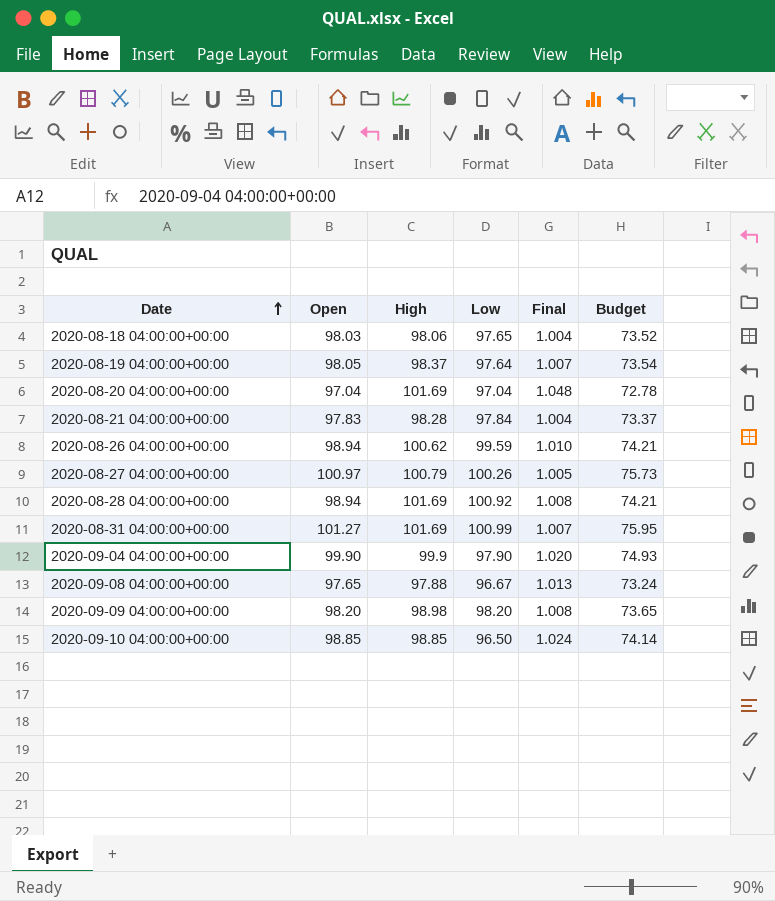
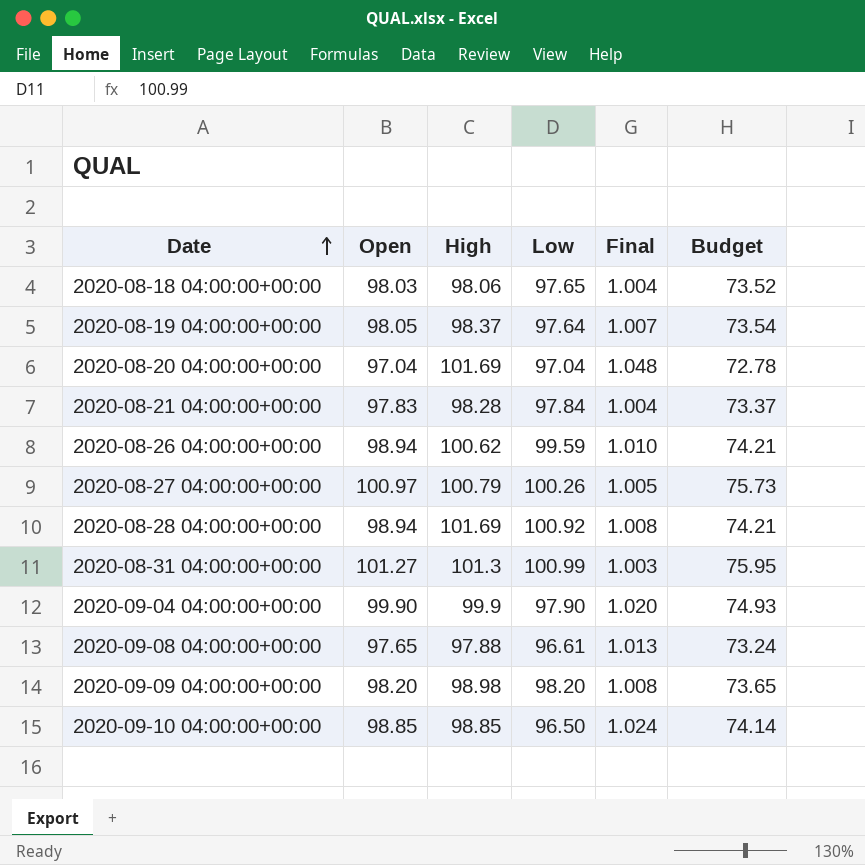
2020-08-31 04:00:00+00:00 | High: 101.69 -> 101.3
2020-08-31 04:00:00+00:00 | Final: 1.007 -> 1.003
2020-09-08 04:00:00+00:00 | Low: 96.67 -> 96.61

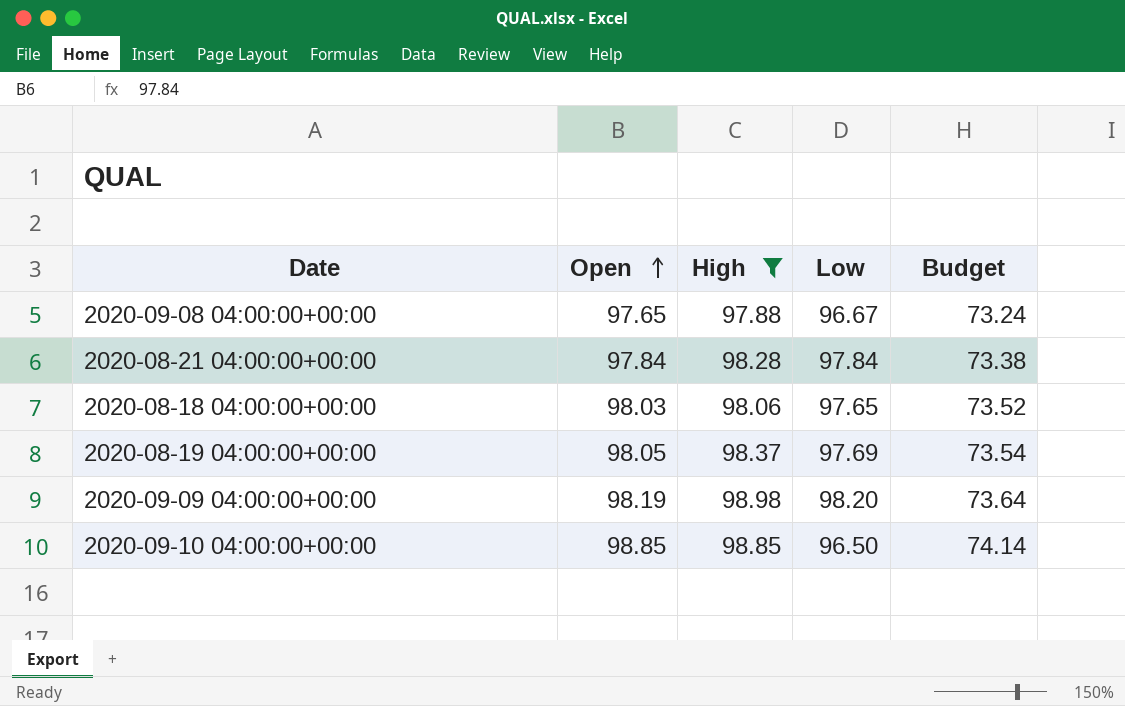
filter: none -> High <= 98.98
row order: Date ascending -> Open ascending
column Final | formula: [High] / [Low] -> none
2020-09-08 04:00:00+00:00 | Low: 96.61 -> 96.67
2020-08-21 04:00:00+00:00 | Open: 97.83 -> 97.84
2020-08-21 04:00:00+00:00 | Budget: 73.37 -> 73.38
2020-08-19 04:00:00+00:00 | Low: 97.64 -> 97.69
2020-09-09 04:00:00+00:00 | Open: 98.20 -> 98.19
2020-09-09 04:00:00+00:00 | Budget: 73.65 -> 73.64

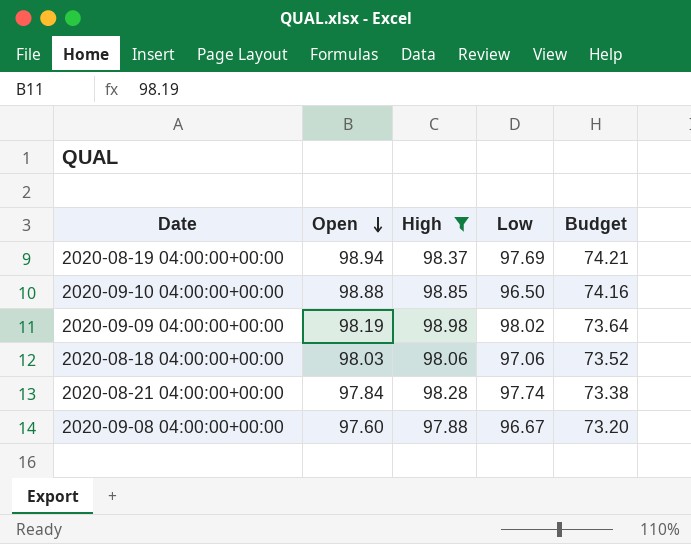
row order: Open ascending -> Open descending
2020-08-19 04:00:00+00:00 | Open: 98.05 -> 98.94
2020-08-19 04:00:00+00:00 | Budget: 73.54 -> 74.21
2020-09-10 04:00:00+00:00 | Open: 98.85 -> 98.88
2020-09-10 04:00:00+00:00 | Budget: 74.14 -> 74.16
2020-09-09 04:00:00+00:00 | Low: 98.20 -> 98.02
2020-08-18 04:00:00+00:00 | Low: 97.65 -> 97.06
2020-08-21 04:00:00+00:00 | Low: 97.84 -> 97.74
2020-09-08 04:00:00+00:00 | Open: 97.65 -> 97.60
2020-09-08 04:00:00+00:00 | Budget: 73.24 -> 73.20

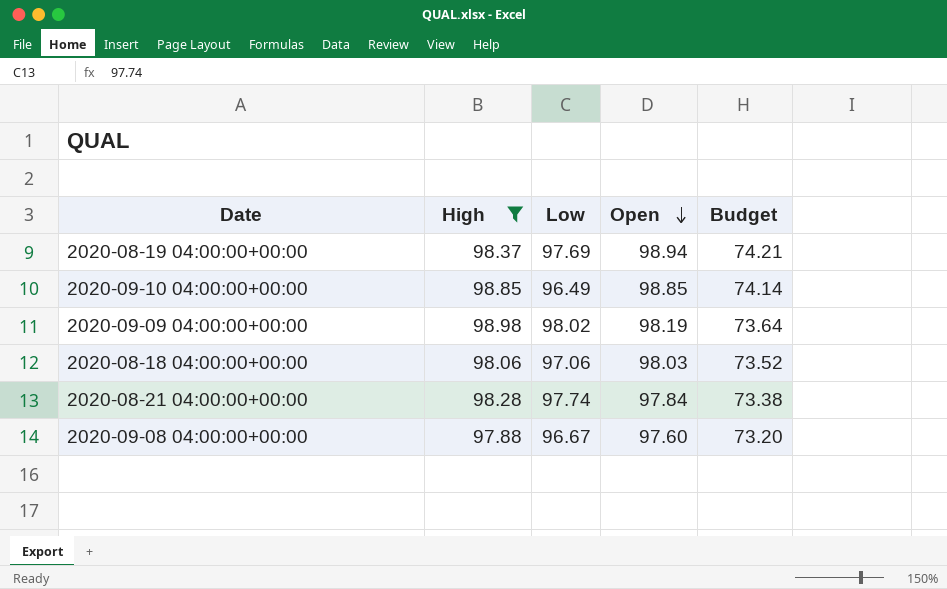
column Open | position: 2 -> 4
2020-09-10 04:00:00+00:00 | Low: 96.50 -> 96.49
2020-09-10 04:00:00+00:00 | Open: 98.88 -> 98.85
2020-09-10 04:00:00+00:00 | Budget: 74.16 -> 74.14

